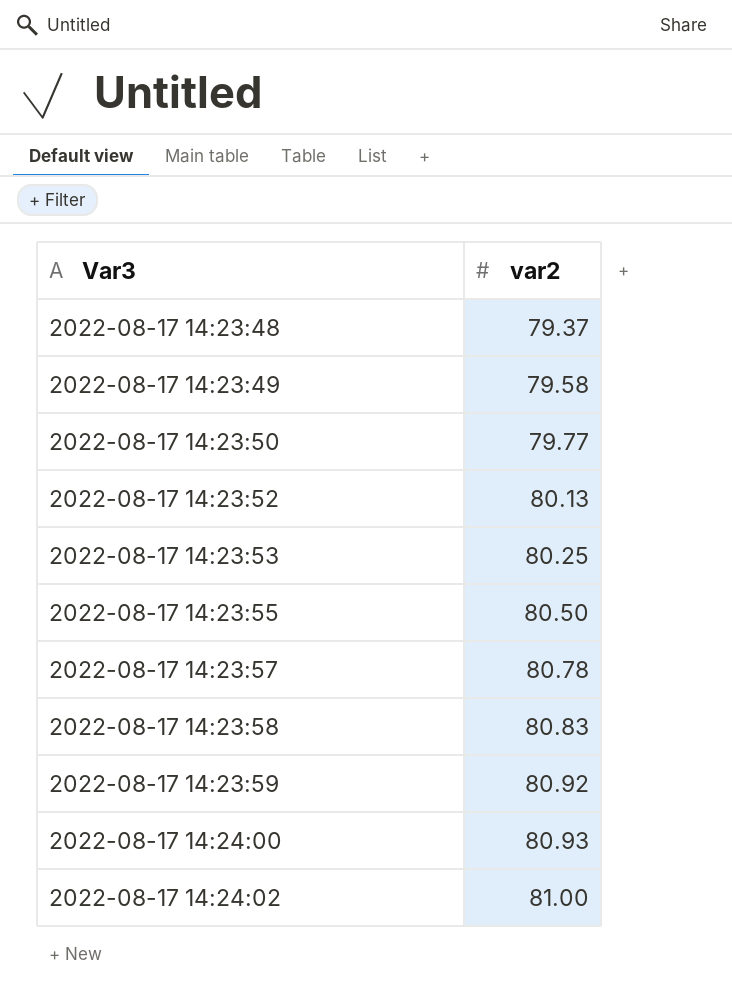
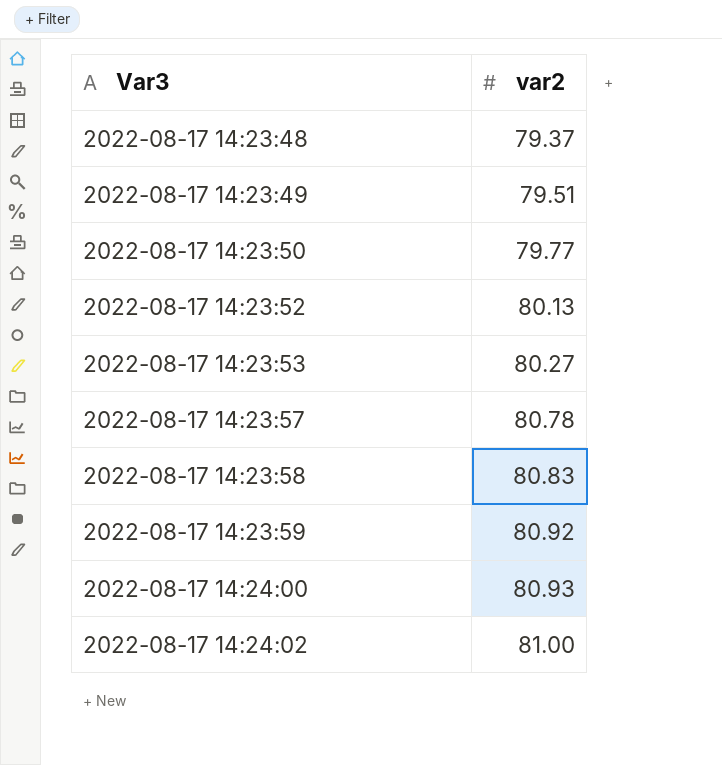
row 2022-08-17 14:23:55: 80.50 -> none
2022-08-17 14:23:49 | var2: 79.58 -> 79.51
2022-08-17 14:23:53 | var2: 80.25 -> 80.27

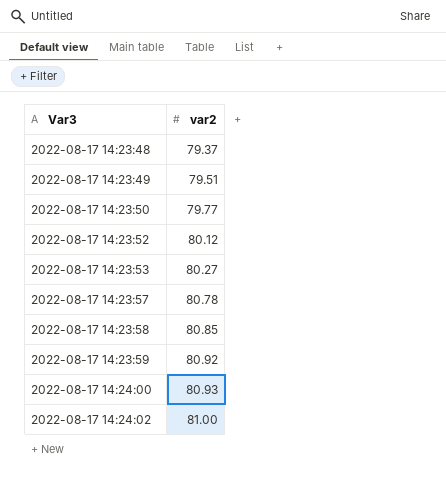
2022-08-17 14:23:52 | var2: 80.13 -> 80.12
2022-08-17 14:23:58 | var2: 80.83 -> 80.85

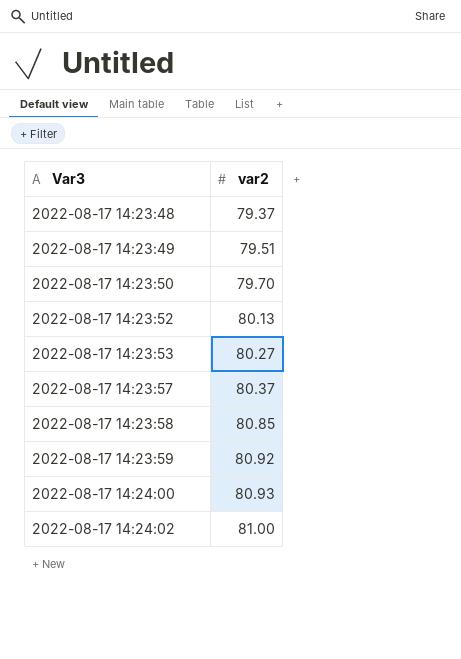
2022-08-17 14:23:50 | var2: 79.77 -> 79.70
2022-08-17 14:23:52 | var2: 80.12 -> 80.13
2022-08-17 14:23:57 | var2: 80.78 -> 80.37

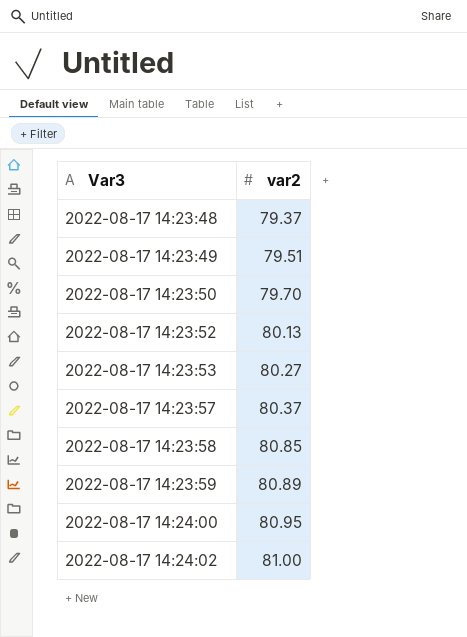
2022-08-17 14:23:59 | var2: 80.92 -> 80.89
2022-08-17 14:24:00 | var2: 80.93 -> 80.95

